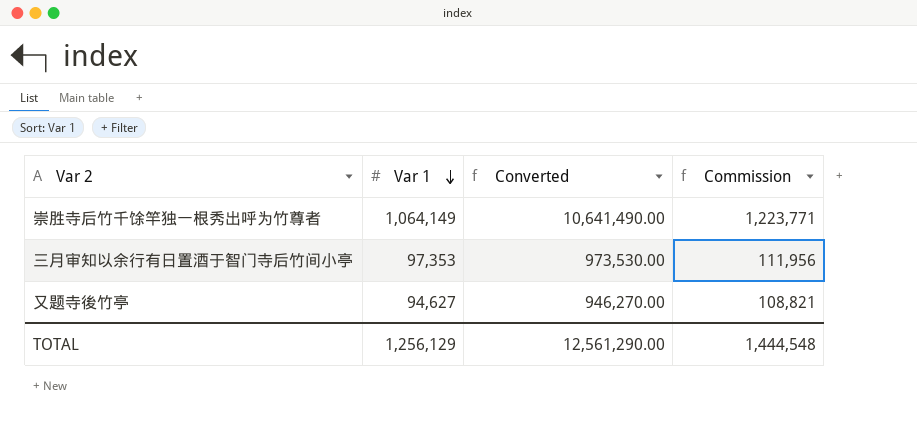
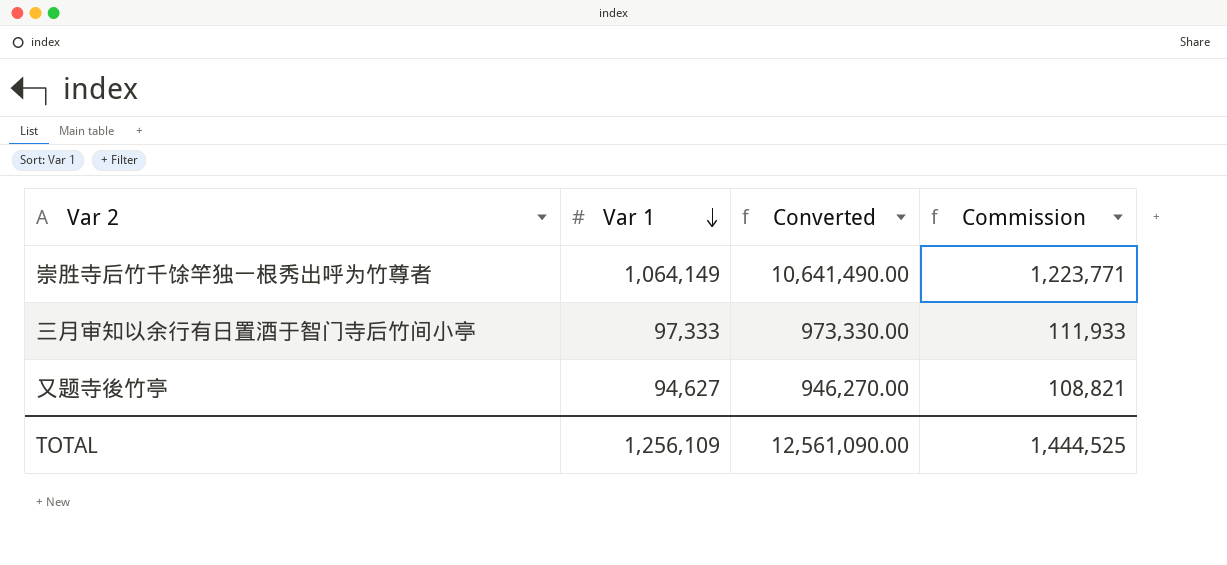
三月审知以余行有日置酒于智门寺后竹间小亭 | Var 1: 97,353 -> 97,333
三月审知以余行有日置酒于智门寺后竹间小亭 | Converted: 973,530.00 -> 973,330.00
三月审知以余行有日置酒于智门寺后竹间小亭 | Commission: 111,956 -> 111,933
TOTAL | Var 1: 1,256,129 -> 1,256,109
TOTAL | Converted: 12,561,290.00 -> 12,561,090.00
TOTAL | Commission: 1,444,548 -> 1,444,525

